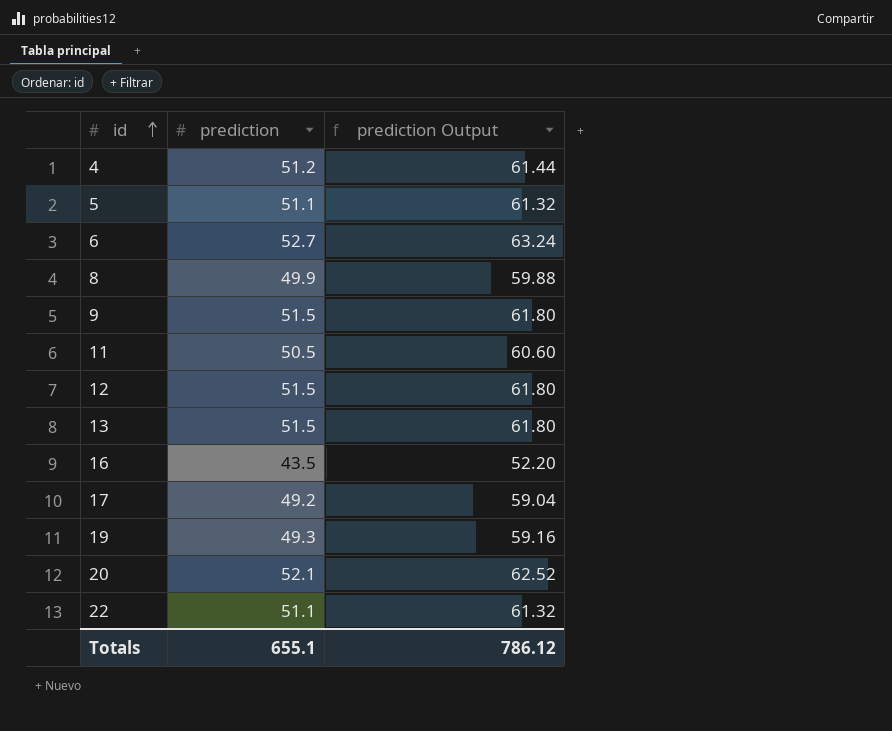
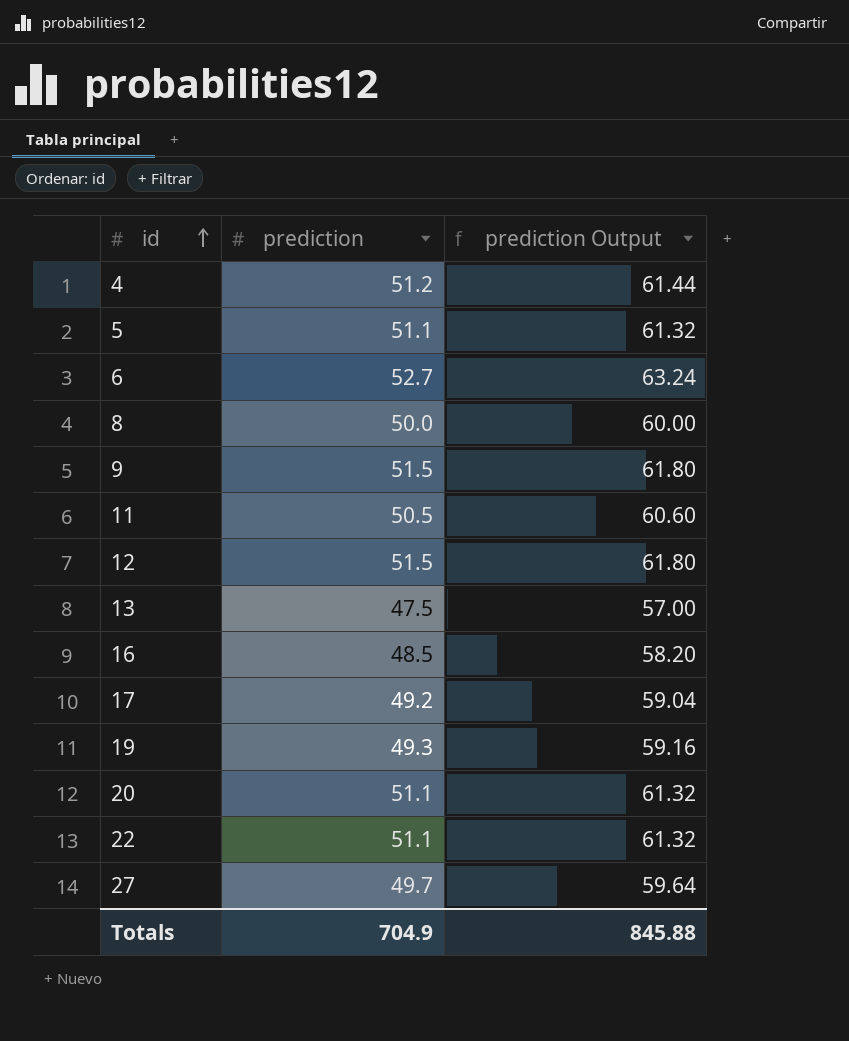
8 | prediction: 49.9 -> 50.0
8 | prediction Output: 59.88 -> 60.00
13 | prediction: 51.5 -> 47.5
13 | prediction Output: 61.80 -> 57.00
16 | prediction: 43.5 -> 48.5
16 | prediction Output: 52.20 -> 58.20
20 | prediction: 52.1 -> 51.1
20 | prediction Output: 62.52 -> 61.32
row 27: none -> 49.7 | 59.64
Totals | prediction: 655.1 -> 704.9
Totals | prediction Output: 786.12 -> 845.88

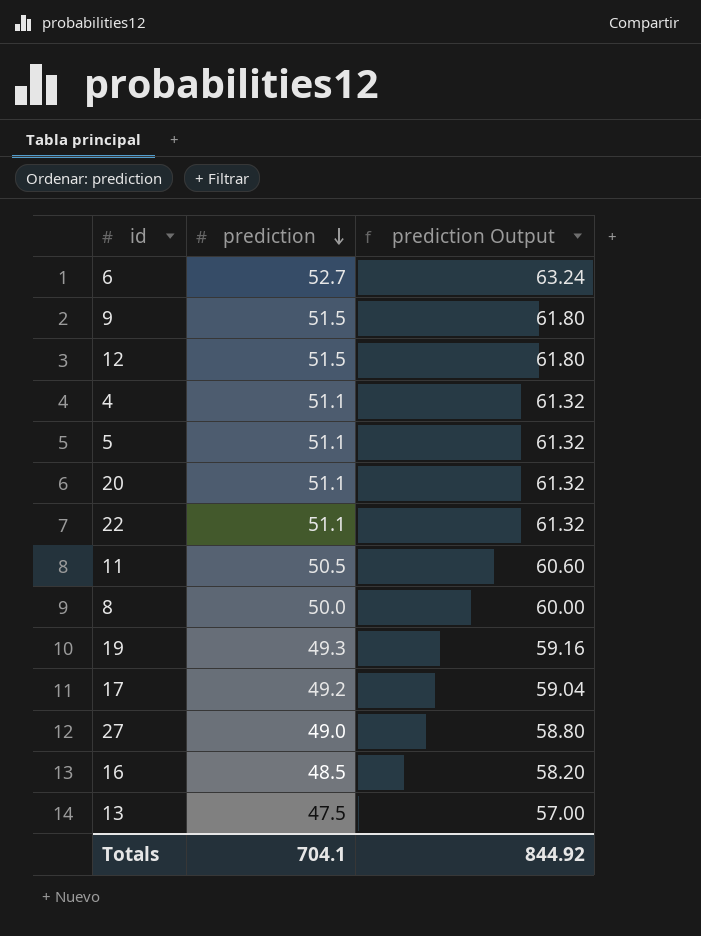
row order: id ascending -> prediction descending
4 | prediction: 51.2 -> 51.1
4 | prediction Output: 61.44 -> 61.32
27 | prediction: 49.7 -> 49.0
27 | prediction Output: 59.64 -> 58.80
Totals | prediction: 704.9 -> 704.1
Totals | prediction Output: 845.88 -> 844.92

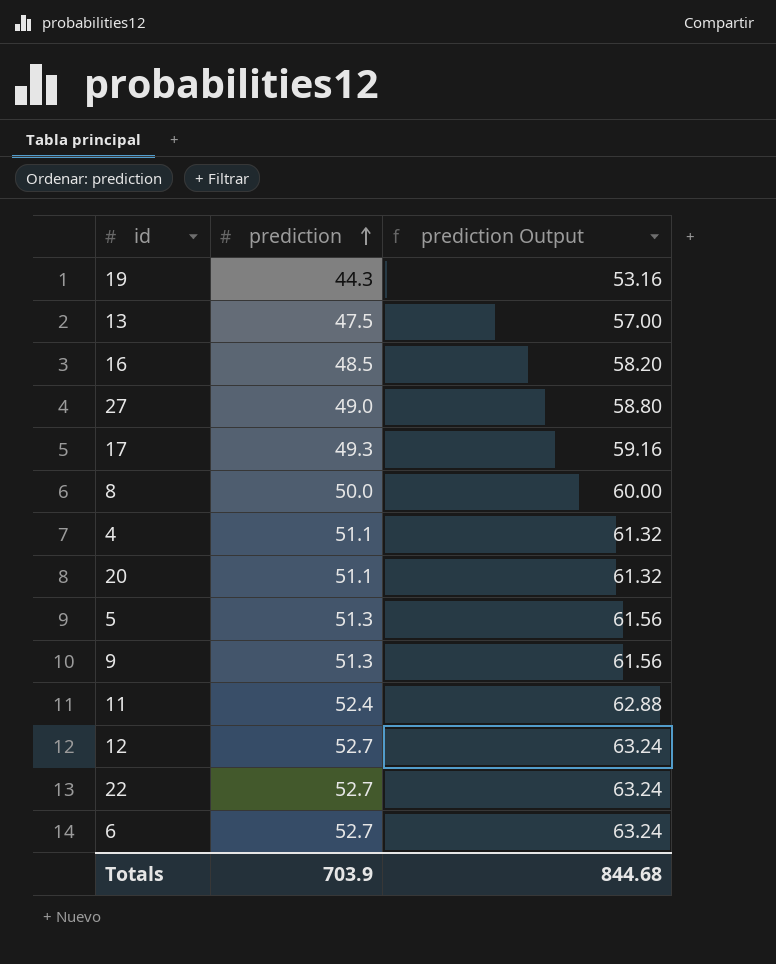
row order: prediction descending -> prediction ascending
19 | prediction: 49.3 -> 44.3
19 | prediction Output: 59.16 -> 53.16
17 | prediction: 49.2 -> 49.3
17 | prediction Output: 59.04 -> 59.16
5 | prediction: 51.1 -> 51.3
5 | prediction Output: 61.32 -> 61.56
9 | prediction: 51.5 -> 51.3
9 | prediction Output: 61.80 -> 61.56
11 | prediction: 50.5 -> 52.4
11 | prediction Output: 60.60 -> 62.88
12 | prediction: 51.5 -> 52.7
12 | prediction Output: 61.80 -> 63.24
22 | prediction: 51.1 -> 52.7
22 | prediction Output: 61.32 -> 63.24
Totals | prediction: 704.1 -> 703.9
Totals | prediction Output: 844.92 -> 844.68

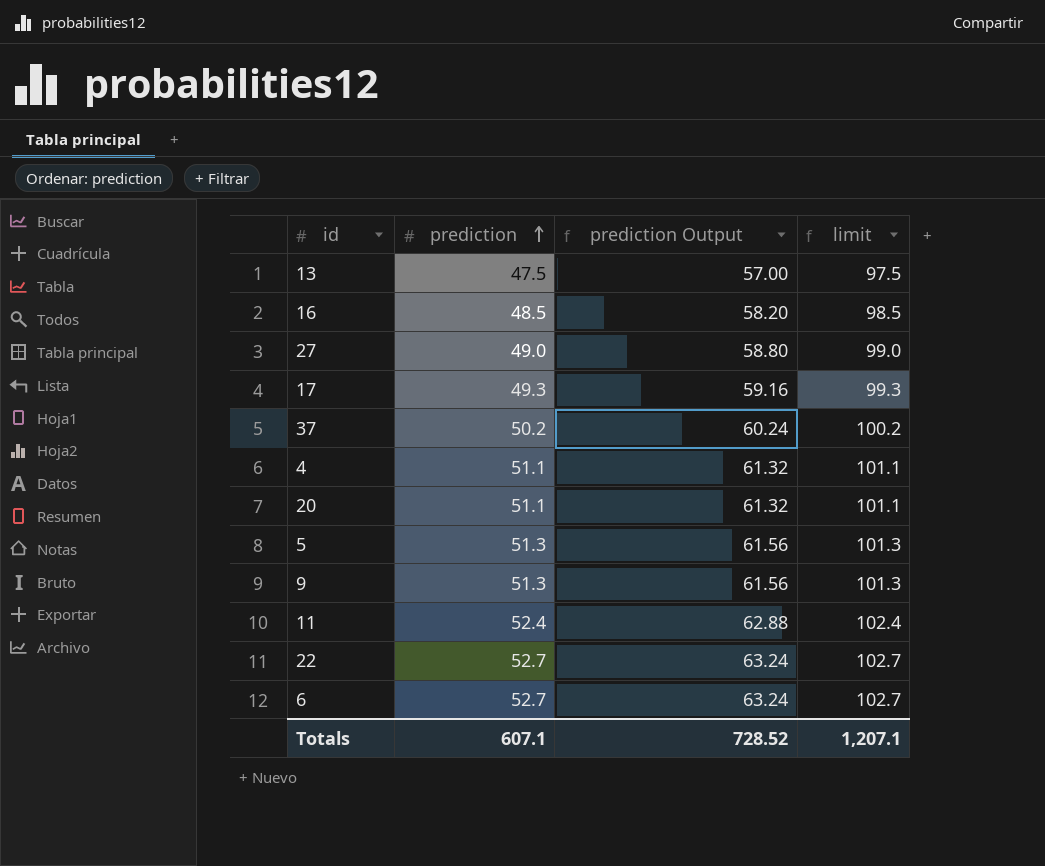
column limit | formula: none -> [prediction] + 50
row 19: 44.3 | 53.16 -> none
row 8: 50.0 | 60.00 -> none
row 12: 52.7 | 63.24 -> none
row 37: none -> 50.2 | 60.24 | 100.2
Totals | prediction: 703.9 -> 607.1
Totals | prediction Output: 844.68 -> 728.52

